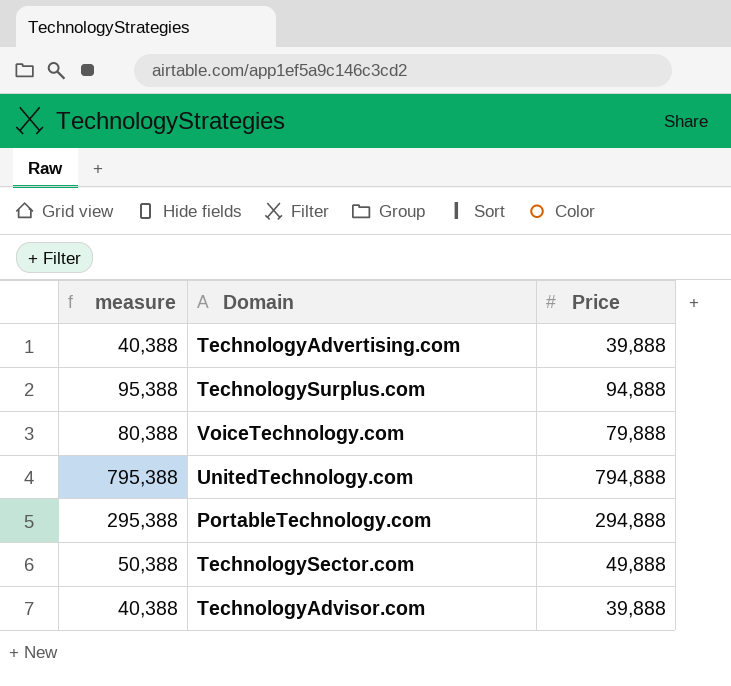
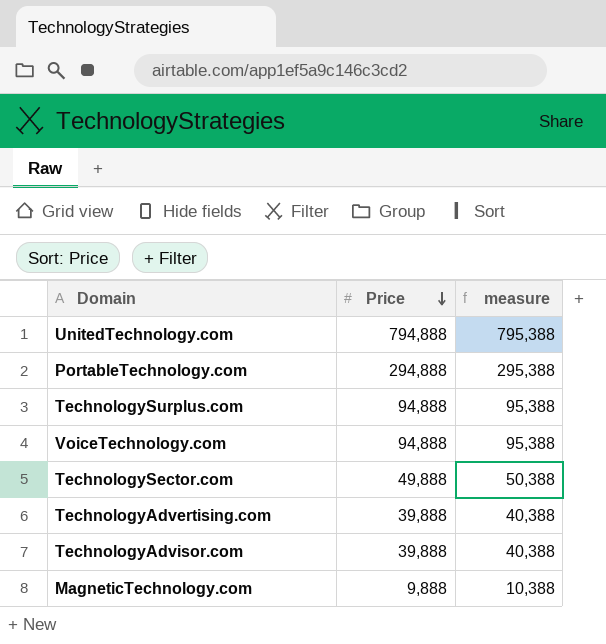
row order: none -> Price descending
column measure | position: 1 -> 3
VoiceTechnology.com | Price: 79,888 -> 94,888
VoiceTechnology.com | measure: 80,388 -> 95,388
row MagneticTechnology.com: none -> 9,888 | 10,388

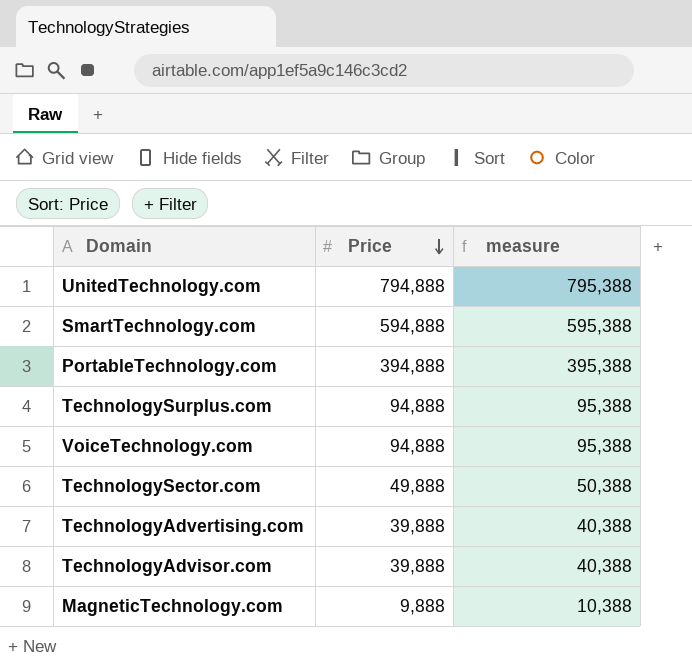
row SmartTechnology.com: none -> 594,888 | 595,388
PortableTechnology.com | Price: 294,888 -> 394,888
PortableTechnology.com | measure: 295,388 -> 395,388

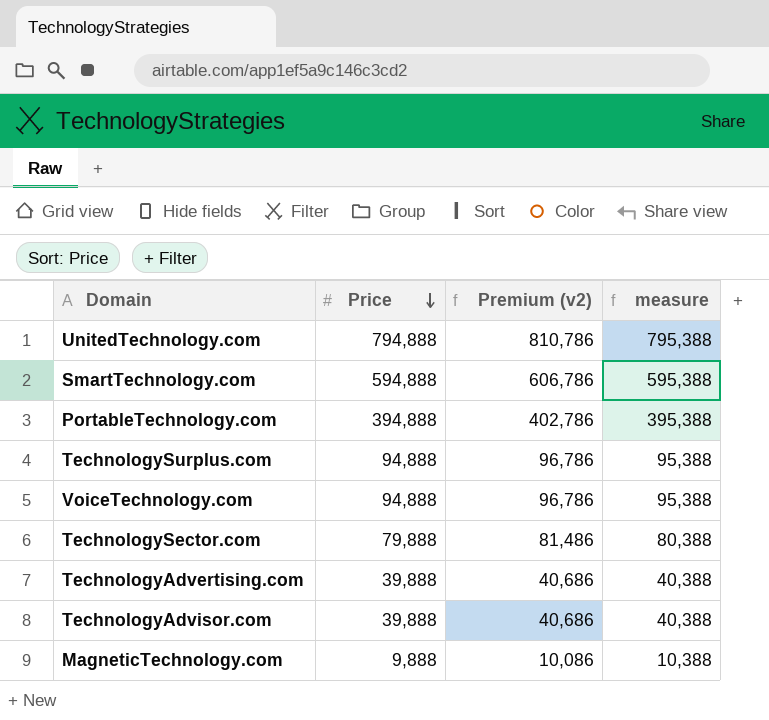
column Premium (v2) | formula: none -> [Price] * 1.02
TechnologySector.com | Price: 49,888 -> 79,888
TechnologySector.com | measure: 50,388 -> 80,388

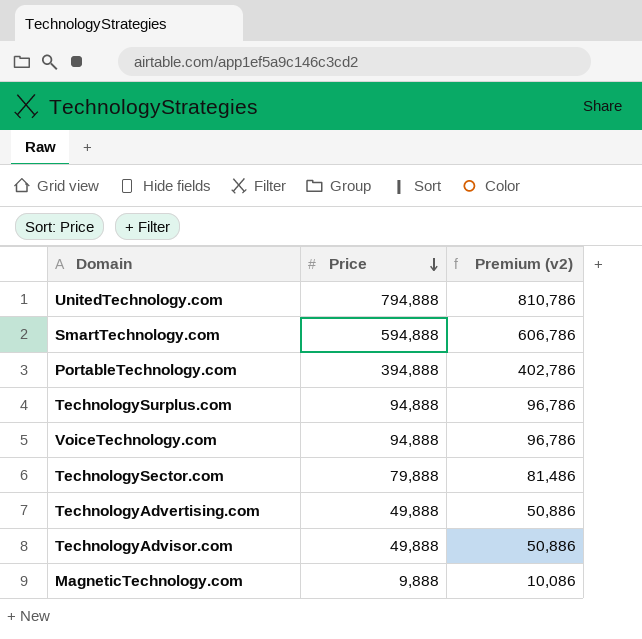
column measure | formula: [Price] + 500 -> none
TechnologyAdvertising.com | Price: 39,888 -> 49,888
TechnologyAdvertising.com | Premium (v2): 40,686 -> 50,886
TechnologyAdvisor.com | Price: 39,888 -> 49,888
TechnologyAdvisor.com | Premium (v2): 40,686 -> 50,886

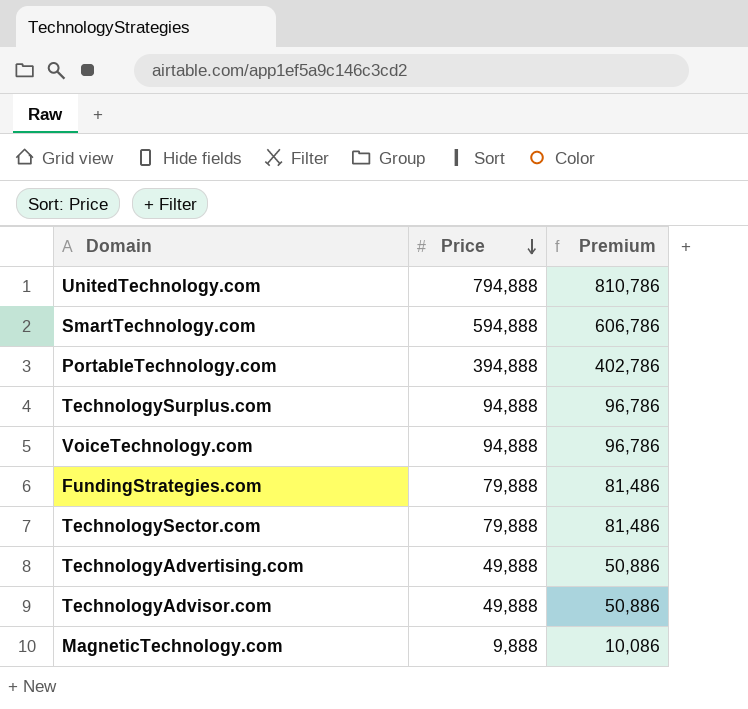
column name: Premium (v2) -> Premium
row FundingStrategies.com: none -> 79,888 | 81,486

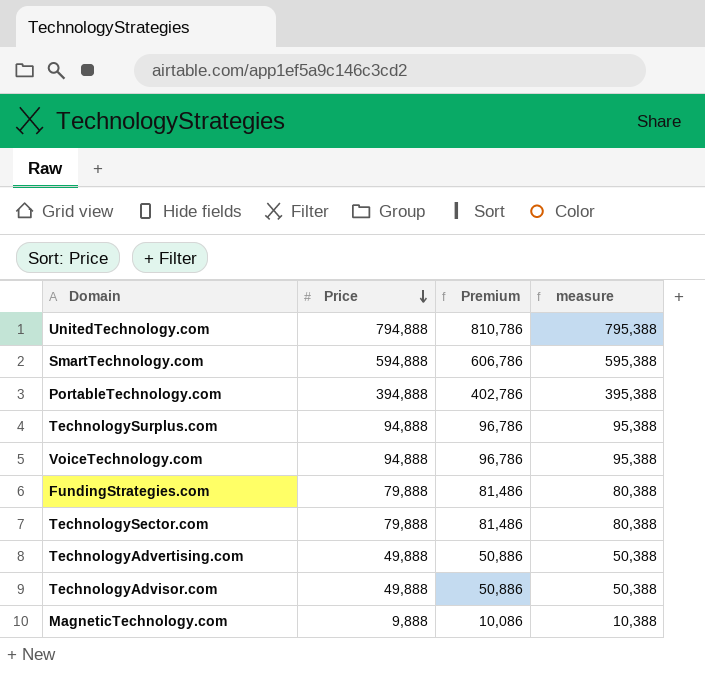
column measure | formula: none -> [Price] + 500

